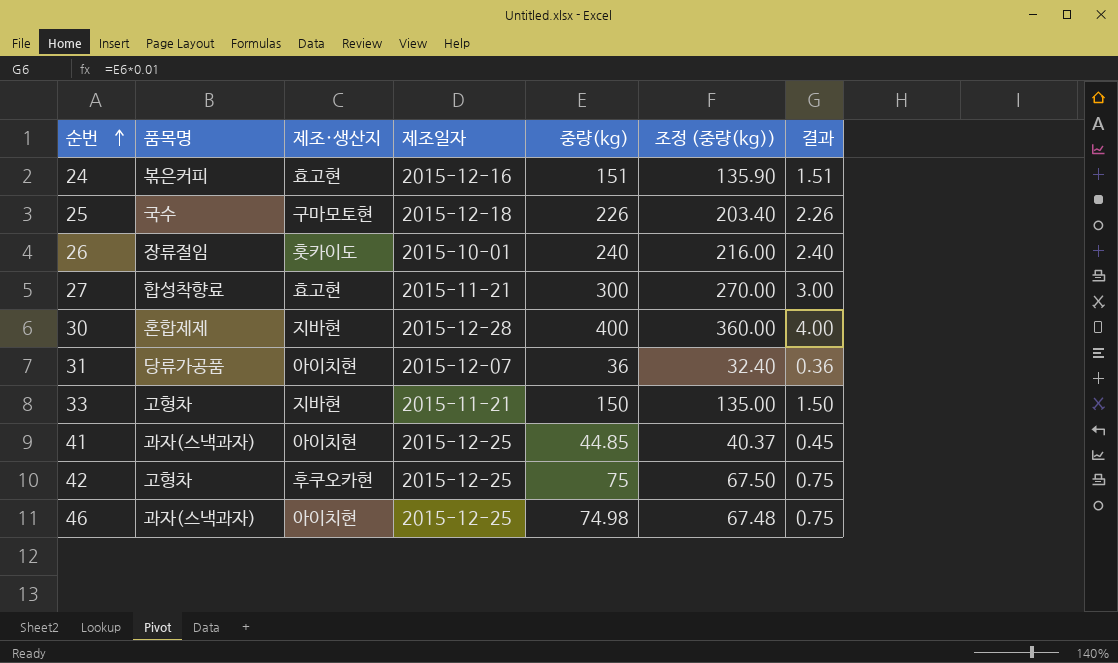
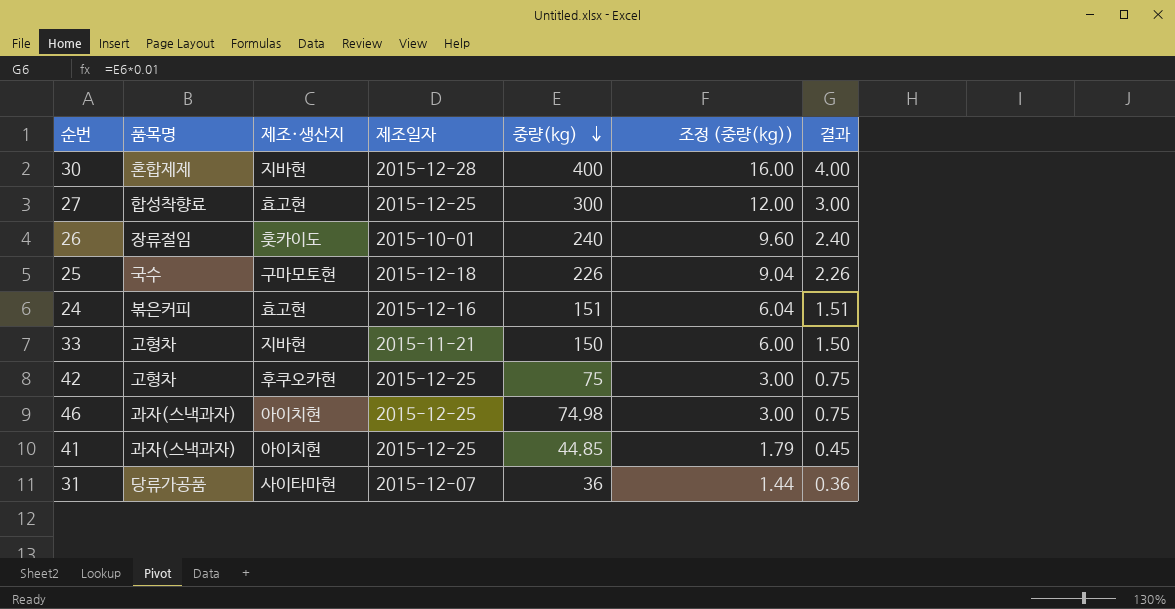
row order: 순번 ascending -> 중량(kg) descending
column 조정 (중량(kg)) | formula: [중량(kg)] * 0.9 -> [중량(kg)] * 0.04
27 | 제조일자: 2015-11-21 -> 2015-12-25
31 | 제조·생산지: 아이치현 -> 사이타마현

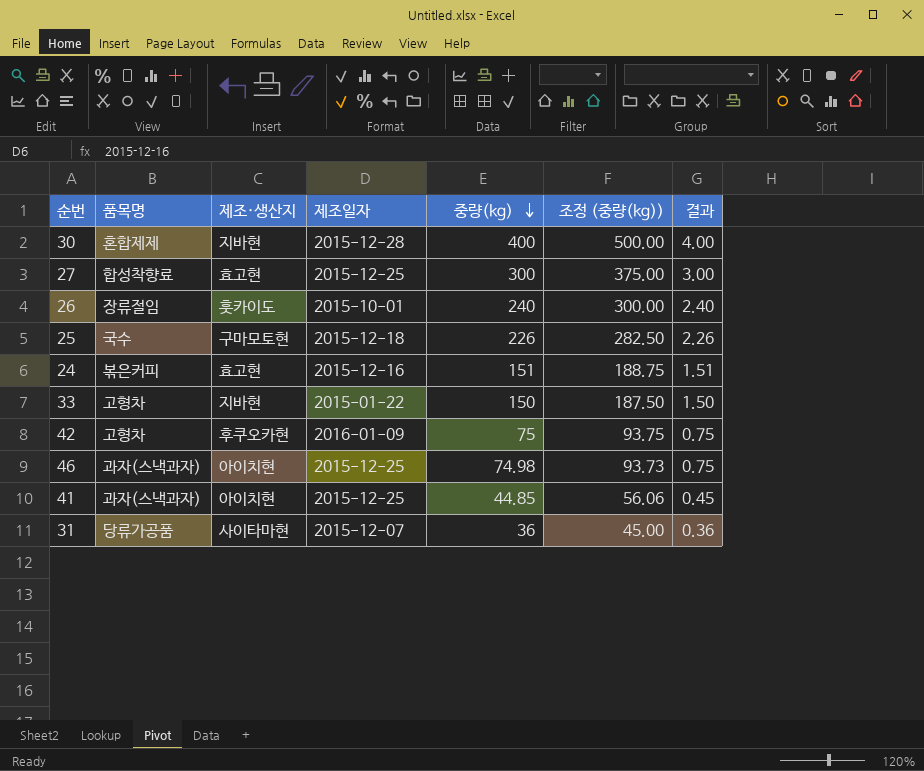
column 조정 (중량(kg)) | formula: [중량(kg)] * 0.04 -> [중량(kg)] * 1.25
33 | 제조일자: 2015-11-21 -> 2015-01-22
42 | 제조일자: 2015-12-25 -> 2016-01-09

